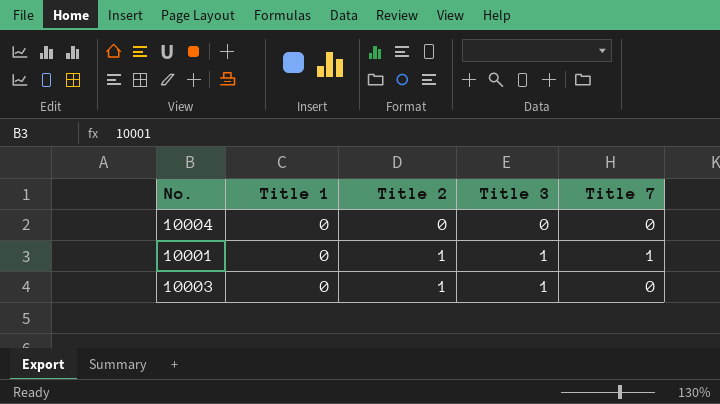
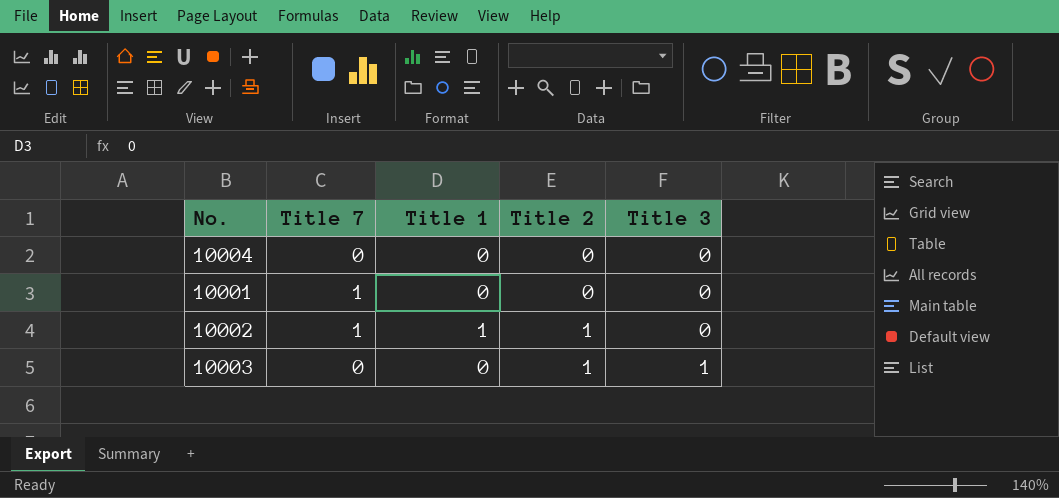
column Title 7 | position: 5 -> 2
10001 | Title 2: 1 -> 0
10001 | Title 3: 1 -> 0
row 10002: none -> 1 | 1 | 1 | 0

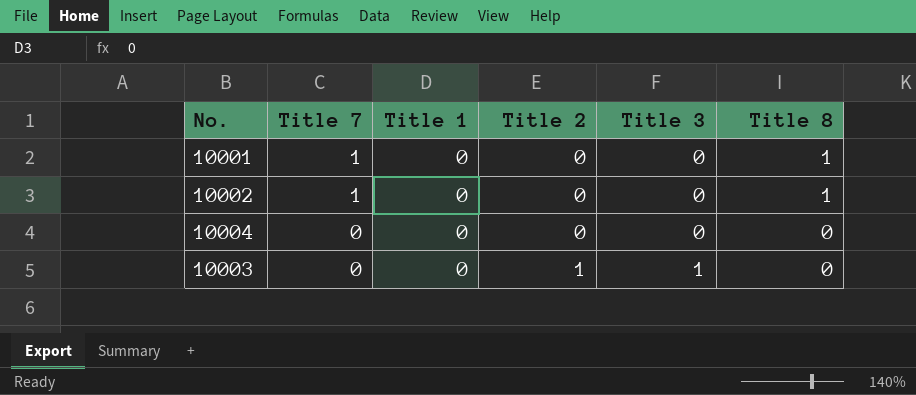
row order: Title 2 ascending -> Title 7 descending
column Title 8 | position: none -> 6
10002 | Title 1: 1 -> 0
10002 | Title 2: 1 -> 0

